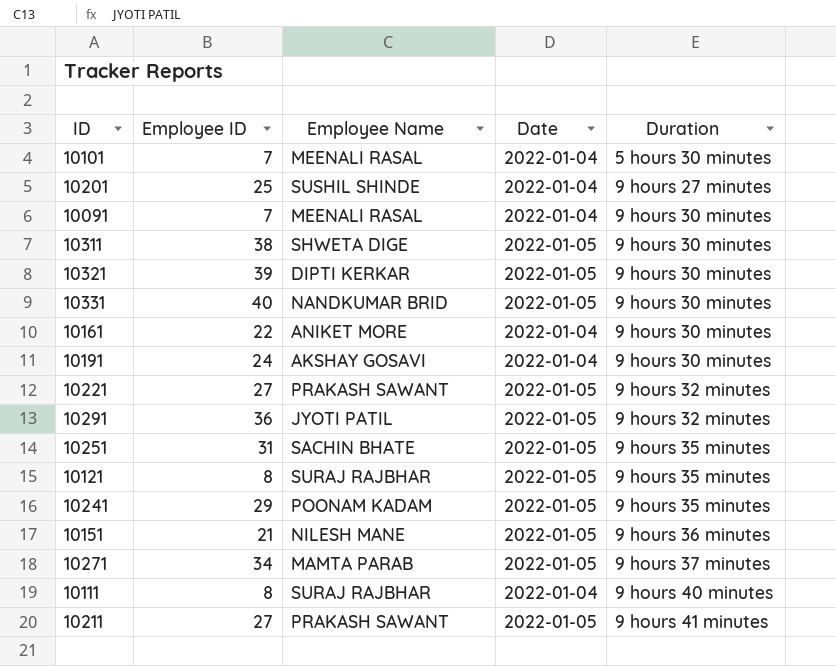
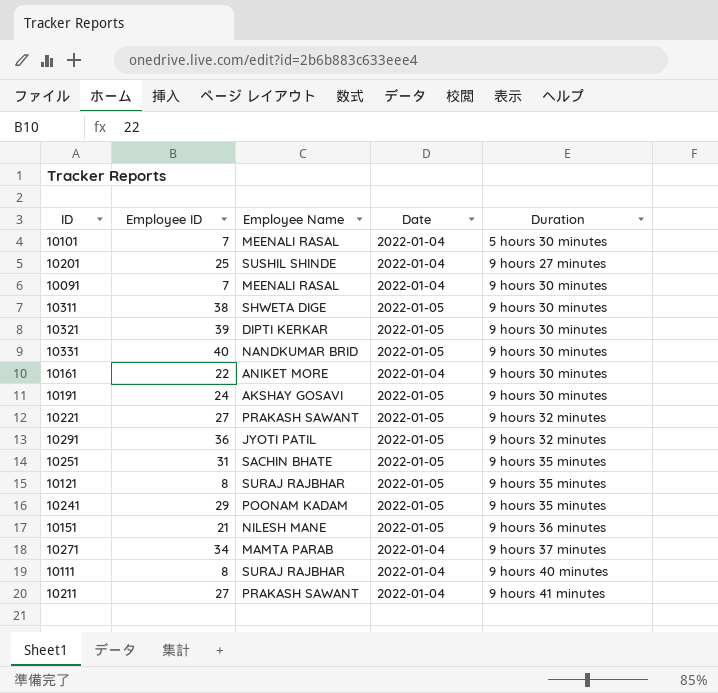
10191 | Date: 2022-01-04 -> 2022-01-05
10271 | Date: 2022-01-05 -> 2022-01-04
10211 | Date: 2022-01-05 -> 2022-01-04

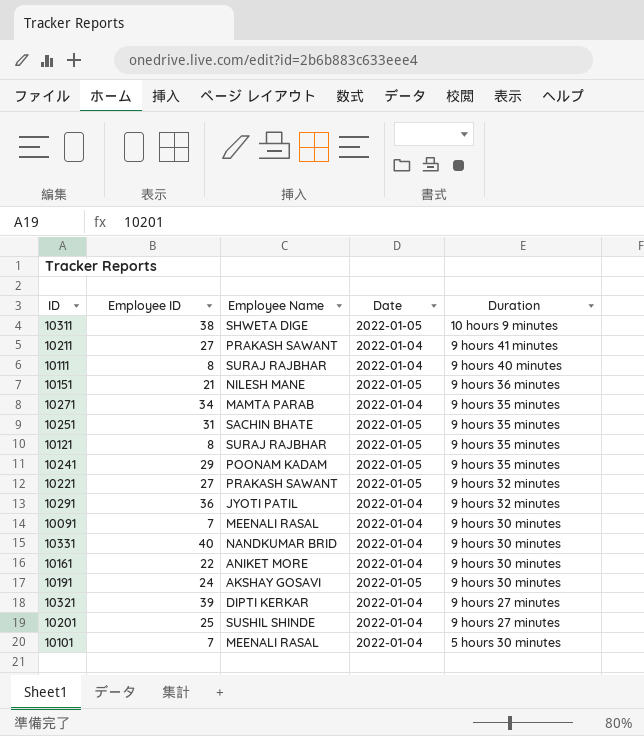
row order: Duration ascending -> Duration descending
10311 | Duration: 9 hours 30 minutes -> 10 hours 9 minutes
10271 | Duration: 9 hours 37 minutes -> 9 hours 35 minutes
10291 | Date: 2022-01-05 -> 2022-01-04
10331 | Date: 2022-01-05 -> 2022-01-04
10321 | Date: 2022-01-05 -> 2022-01-04
10321 | Duration: 9 hours 30 minutes -> 9 hours 27 minutes

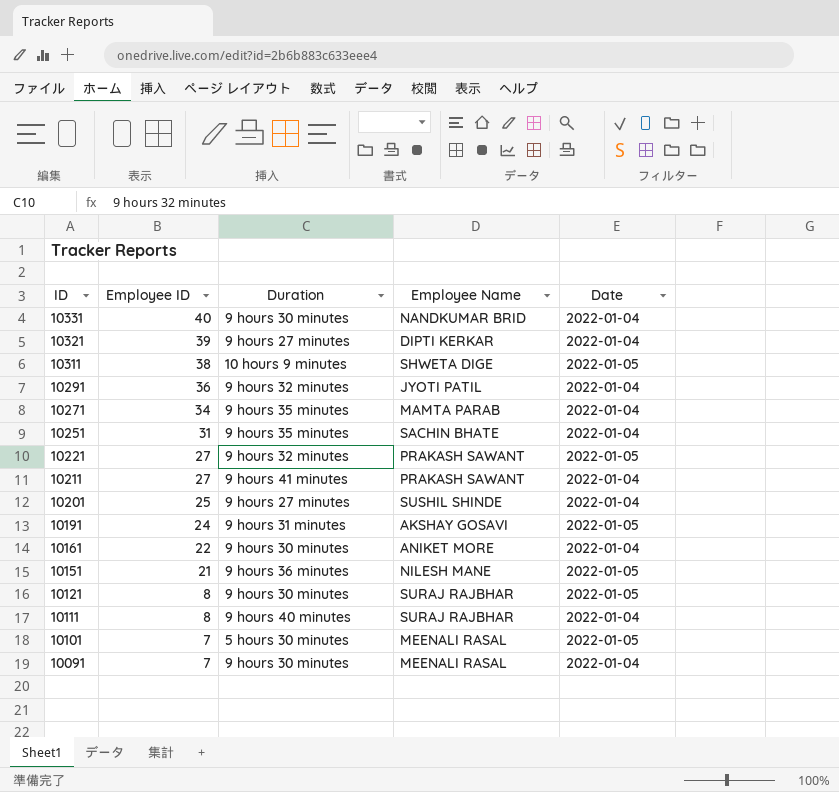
row order: Duration descending -> ID descending
column Duration | position: 5 -> 3
row 10241: 29 | POONAM KADAM | 2022-01-05 | 9 hours 35 minutes -> none
10251 | Date: 2022-01-05 -> 2022-01-04
10191 | Duration: 9 hours 30 minutes -> 9 hours 31 minutes
10121 | Duration: 9 hours 35 minutes -> 9 hours 30 minutes
10101 | Date: 2022-01-04 -> 2022-01-05

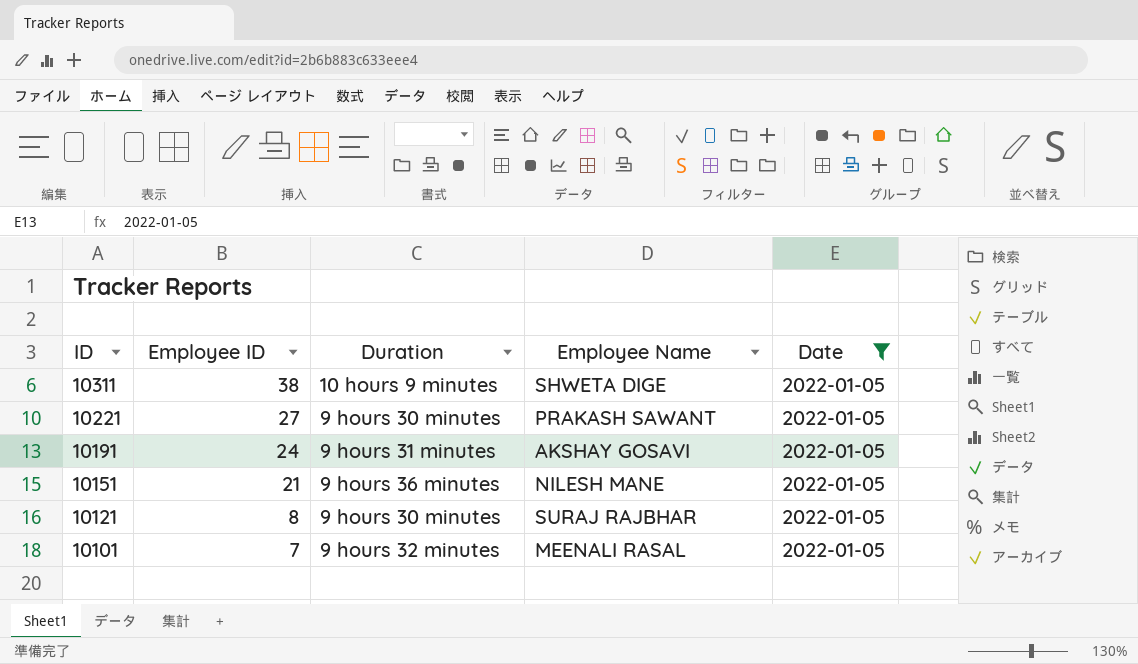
filter: none -> Date = 2022-01-05
10221 | Duration: 9 hours 32 minutes -> 9 hours 30 minutes
10101 | Duration: 5 hours 30 minutes -> 9 hours 32 minutes

